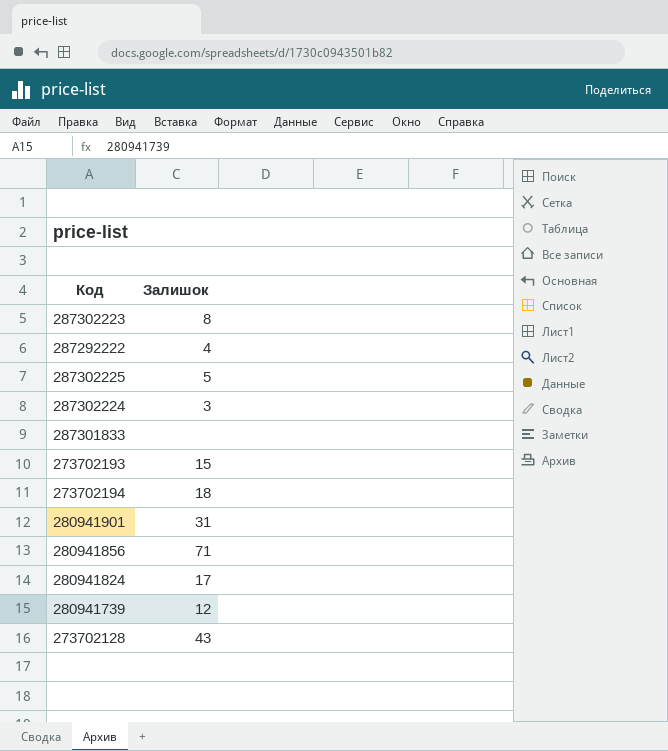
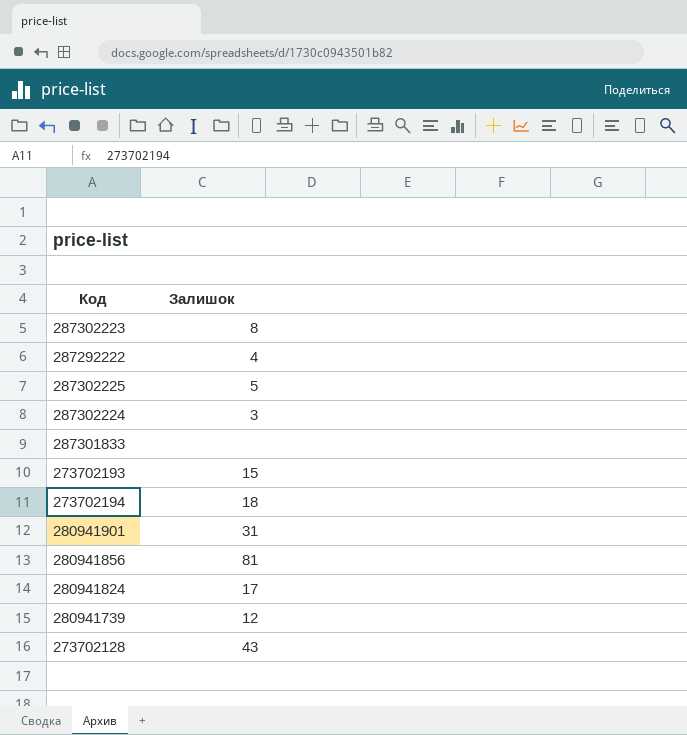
280941856 | Залишок: 71 -> 81

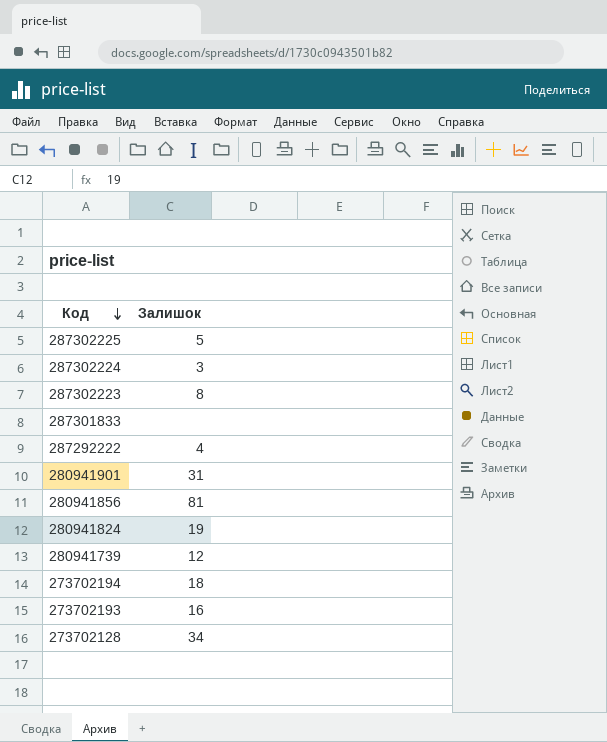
row order: none -> Код descending
280941824 | Залишок: 17 -> 19
273702193 | Залишок: 15 -> 16
273702128 | Залишок: 43 -> 34

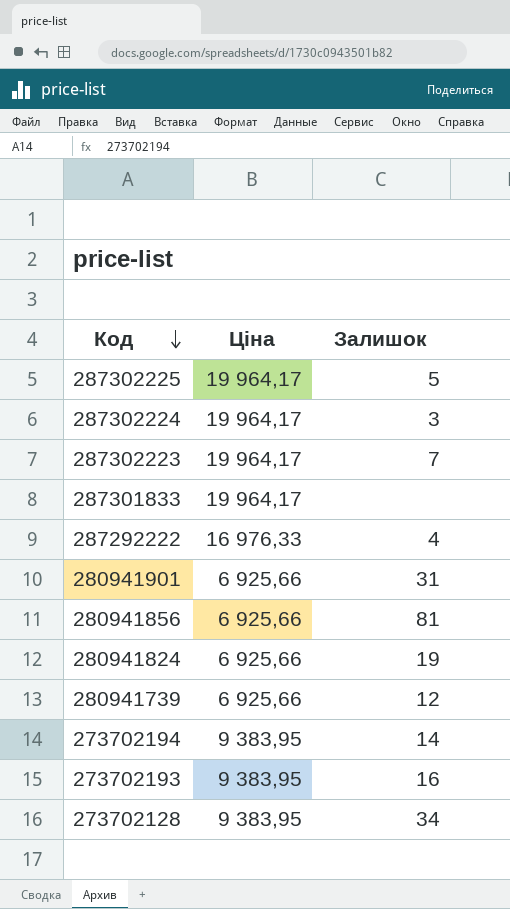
column Ціна | position: none -> 2
287302223 | Залишок: 8 -> 7
273702194 | Залишок: 18 -> 14

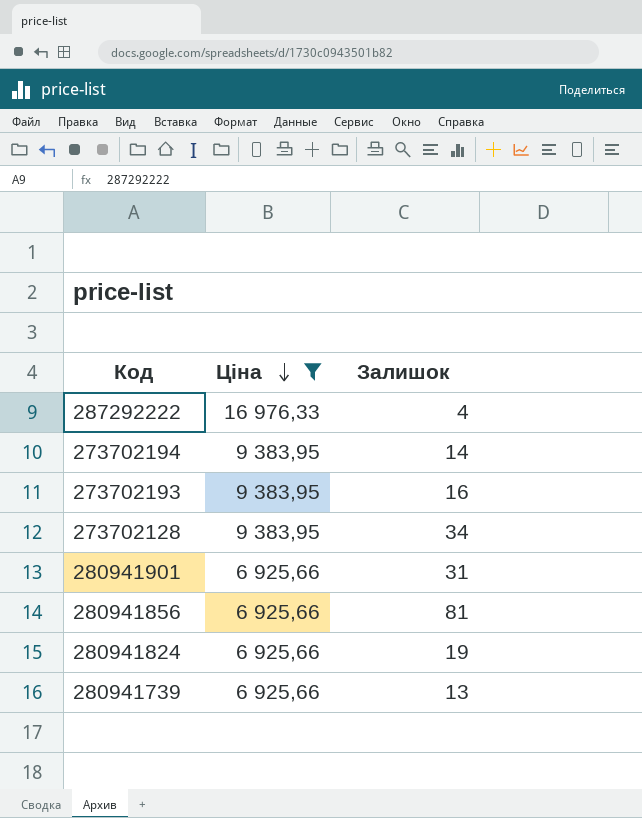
filter: none -> Ціна != 19 964,17
row order: Код descending -> Ціна descending
280941739 | Залишок: 12 -> 13

